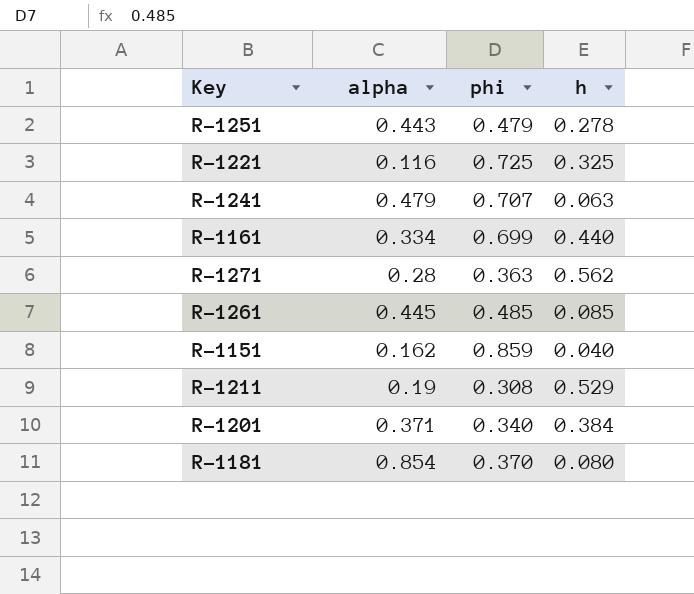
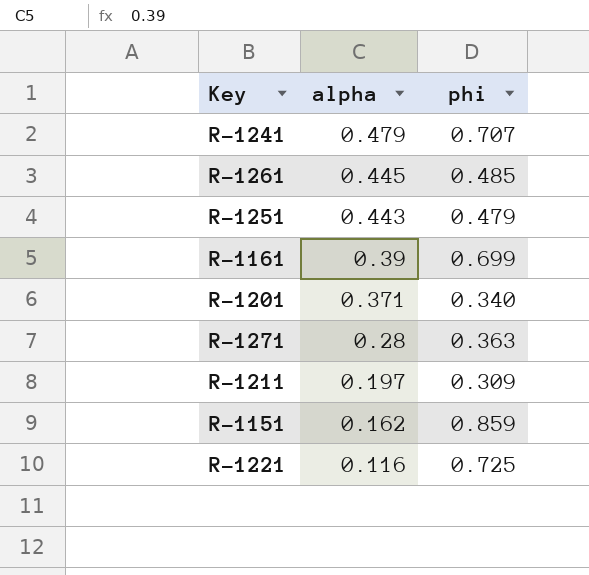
row order: none -> alpha descending
column h | position: 4 -> none
row R-1181: 0.854 | 0.370 | 0.080 -> none
R-1161 | alpha: 0.334 -> 0.39
R-1211 | alpha: 0.19 -> 0.197
R-1211 | phi: 0.308 -> 0.309

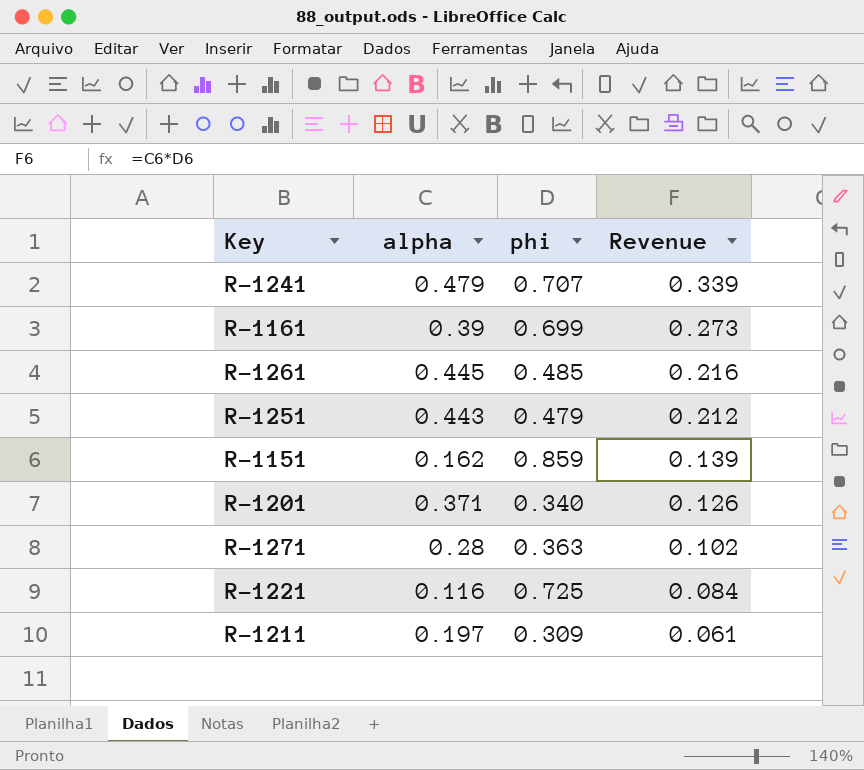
row order: alpha descending -> Revenue descending
column Revenue | formula: none -> [alpha] * [phi]

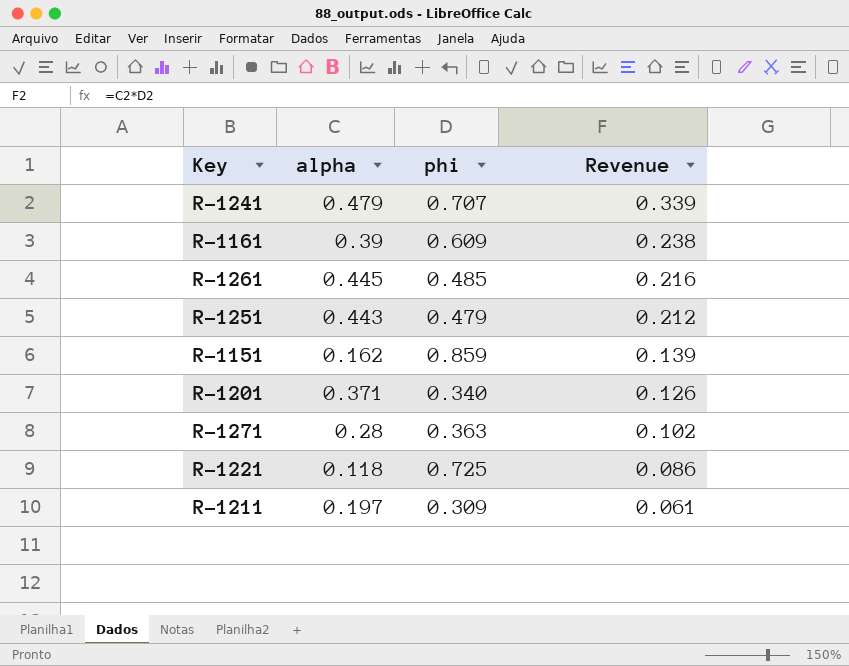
R-1161 | phi: 0.699 -> 0.609
R-1161 | Revenue: 0.273 -> 0.238
R-1221 | alpha: 0.116 -> 0.118
R-1221 | Revenue: 0.084 -> 0.086

